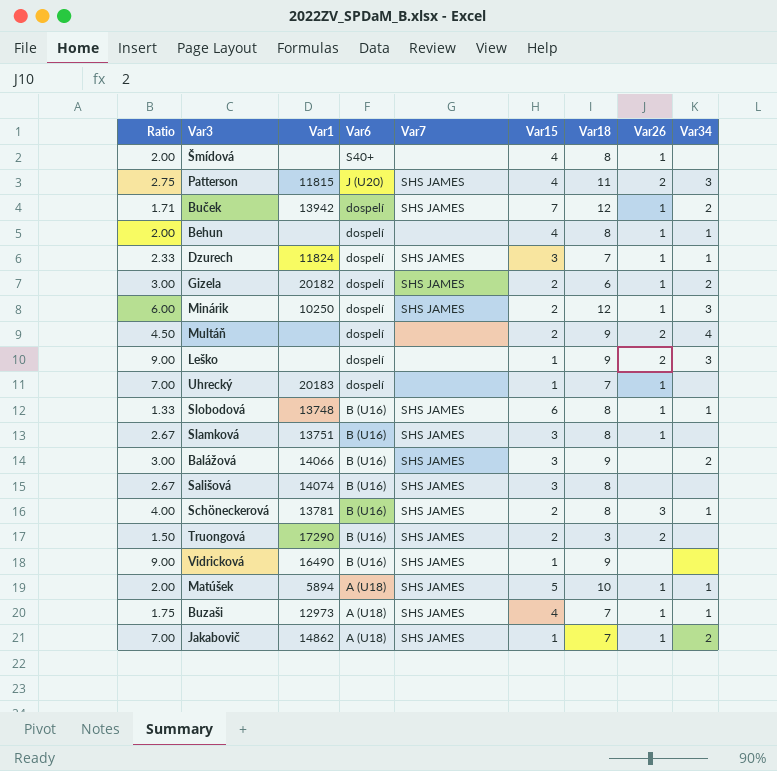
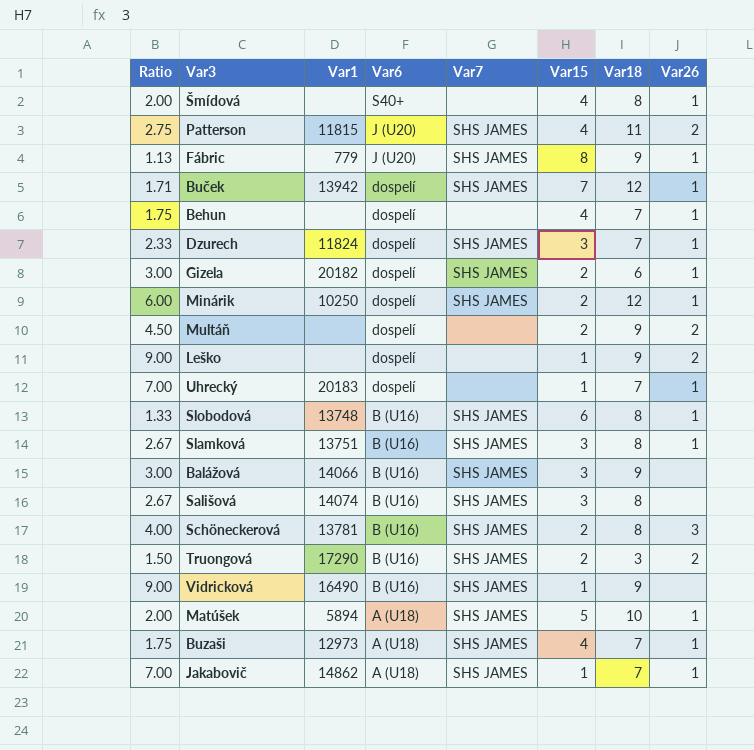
column Var34 | position: 9 -> none
row Fábric: none -> 1.13 | 779 | J (U20) | SHS JAMES | 8 | 9 | 1
Behun | Ratio: 2.00 -> 1.75
Behun | Var18: 8 -> 7

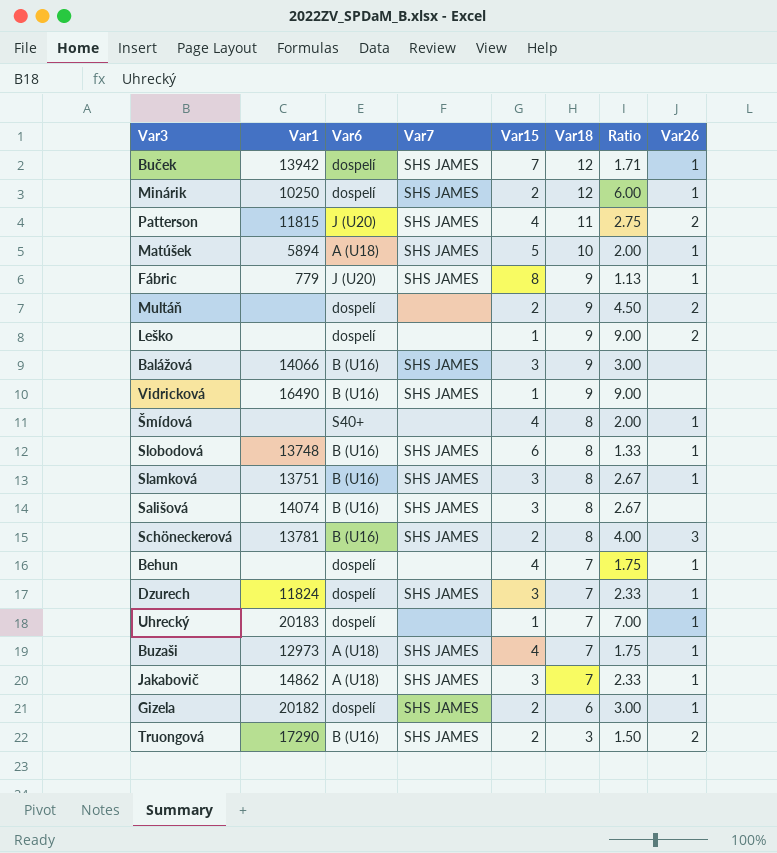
row order: Var6 descending -> Var18 descending
column Ratio | position: 1 -> 7
Jakabovič | Var15: 1 -> 3
Jakabovič | Ratio: 7.00 -> 2.33

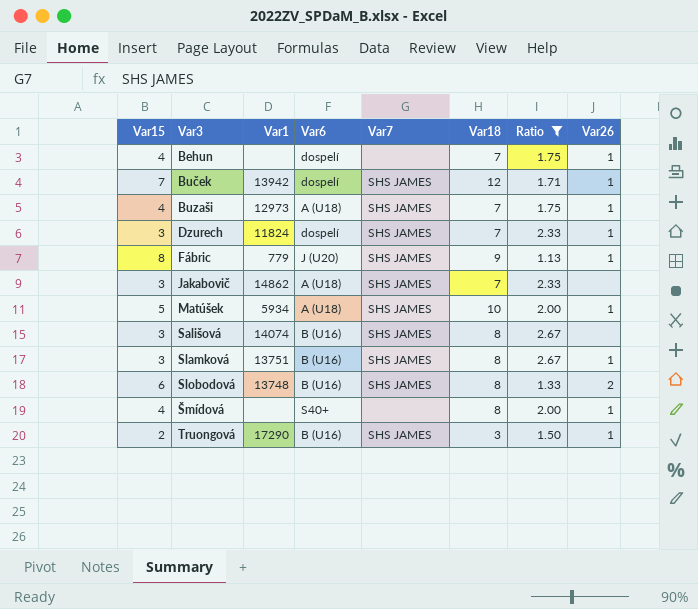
filter: none -> Ratio <= 2.67
row order: Var18 descending -> Var3 ascending
column Var15 | position: 5 -> 1
Jakabovič | Var26: 1 -> none
Matúšek | Var1: 5894 -> 5934
Slobodová | Var26: 1 -> 2
Truongová | Var26: 2 -> 1

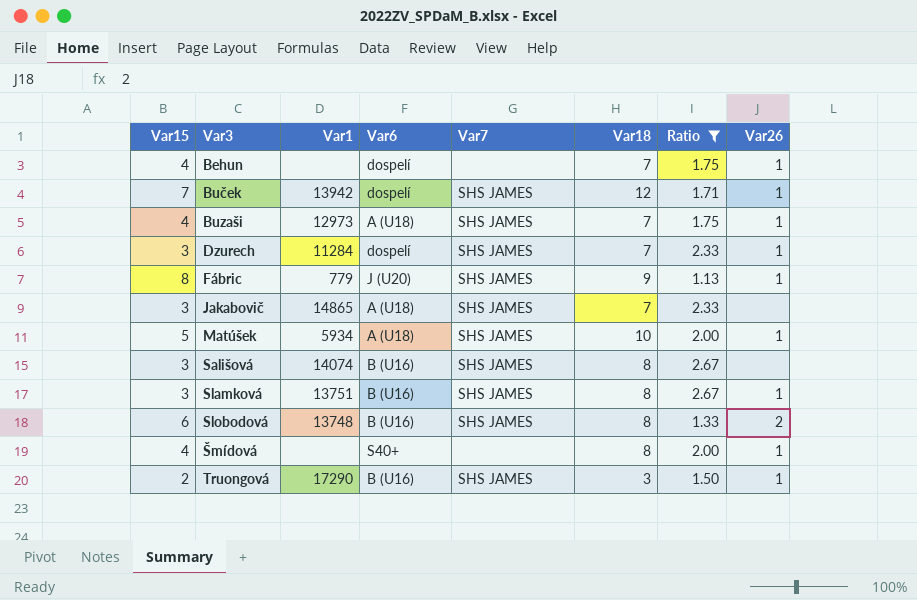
Dzurech | Var1: 11824 -> 11284
Jakabovič | Var1: 14862 -> 14865

